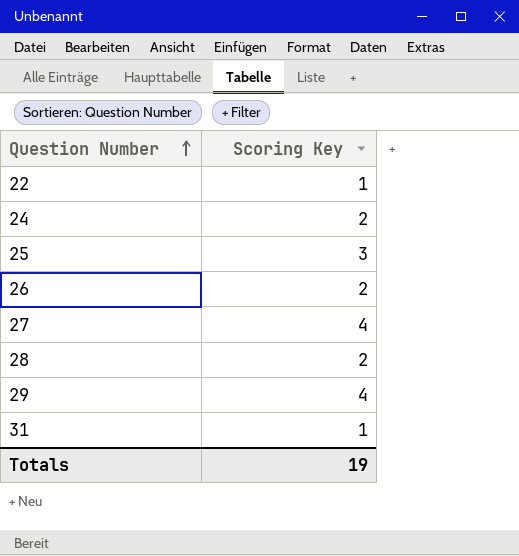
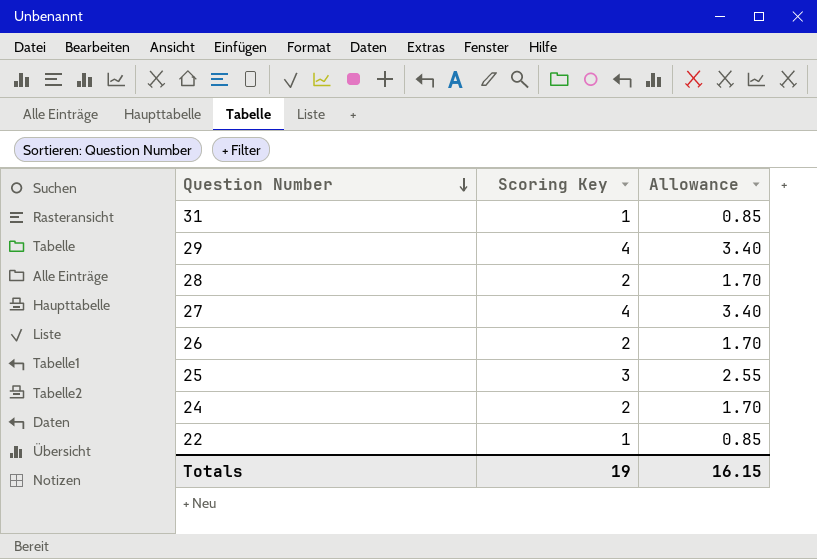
row order: Question Number ascending -> Question Number descending
column Allowance | formula: none -> [Scoring Key] * 0.85

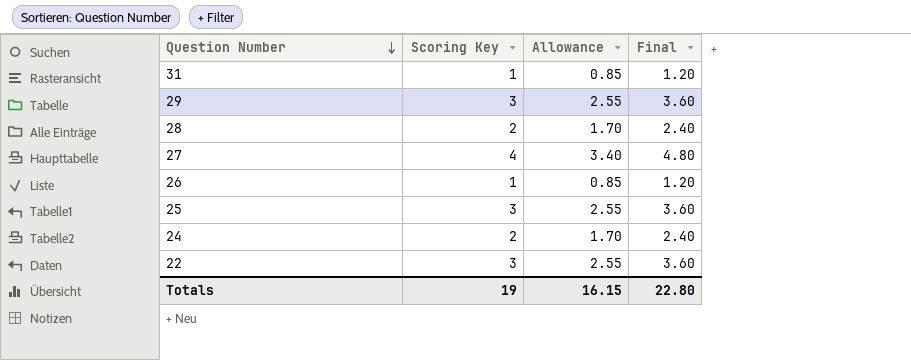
column Final | formula: none -> [Scoring Key] * 1.2
29 | Scoring Key: 4 -> 3
29 | Allowance: 3.40 -> 2.55
26 | Scoring Key: 2 -> 1
26 | Allowance: 1.70 -> 0.85
22 | Scoring Key: 1 -> 3
22 | Allowance: 0.85 -> 2.55

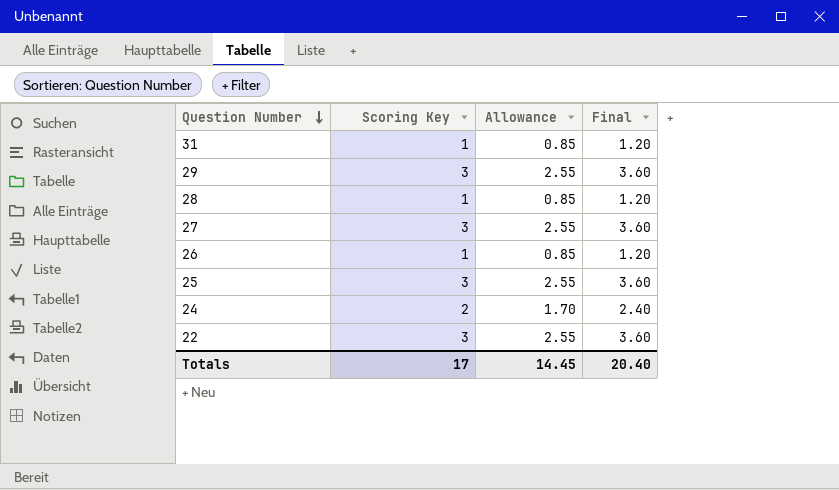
28 | Scoring Key: 2 -> 1
28 | Allowance: 1.70 -> 0.85
28 | Final: 2.40 -> 1.20
27 | Scoring Key: 4 -> 3
27 | Allowance: 3.40 -> 2.55
27 | Final: 4.80 -> 3.60
Totals | Scoring Key: 19 -> 17
Totals | Allowance: 16.15 -> 14.45
Totals | Final: 22.80 -> 20.40

